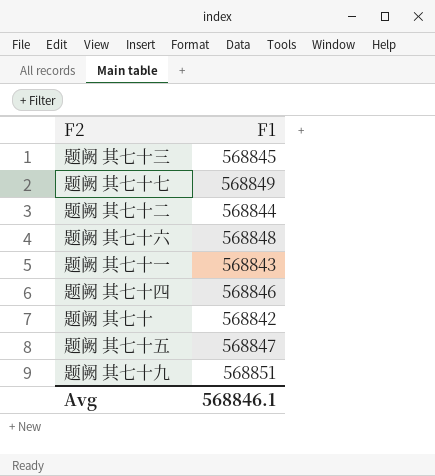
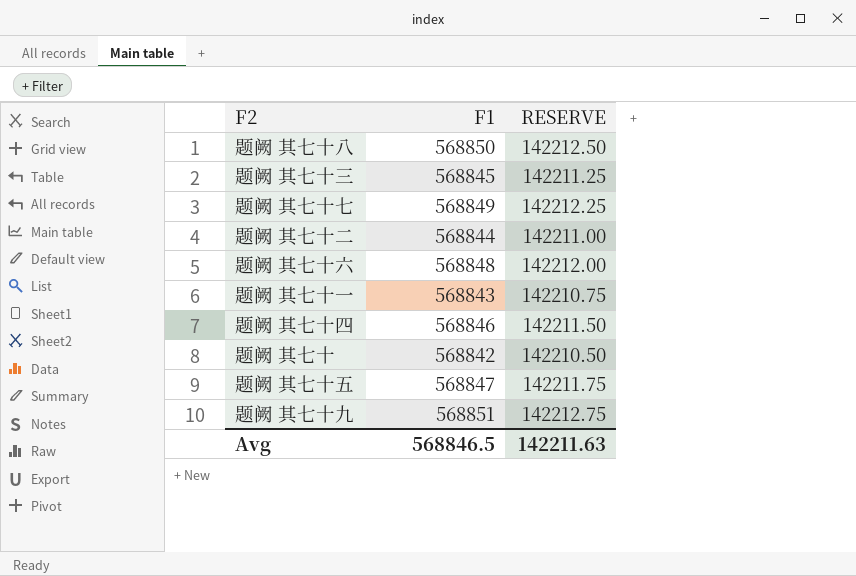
column RESERVE | formula: none -> [F1] * 0.25
row 题阙 其七十八: none -> 568850 | 142212.50
Avg | F1: 568846.1 -> 568846.5

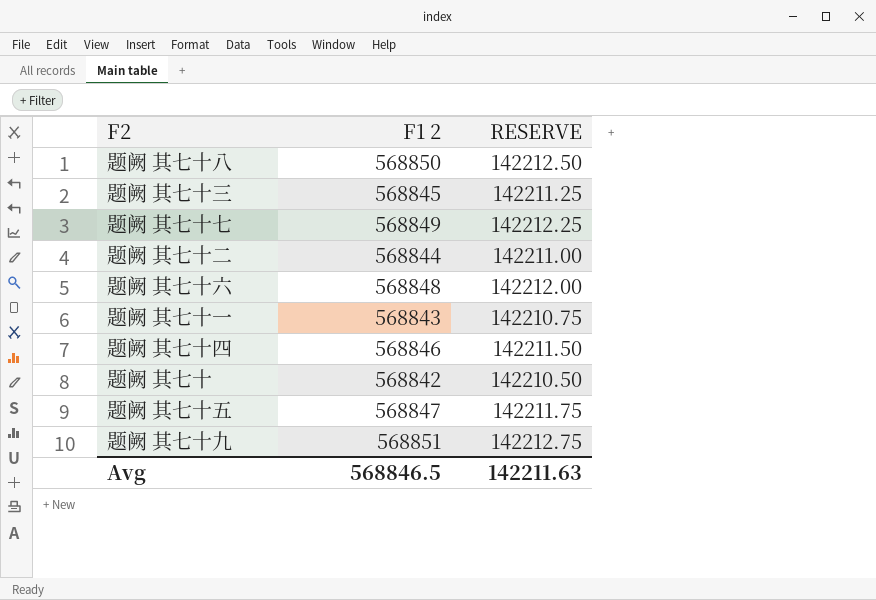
column name: F1 -> F1 2

